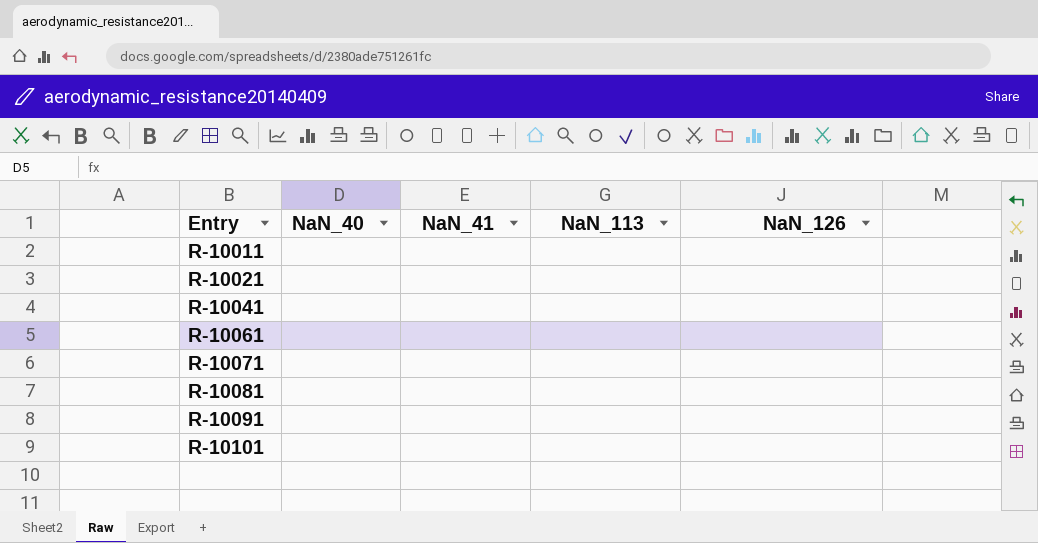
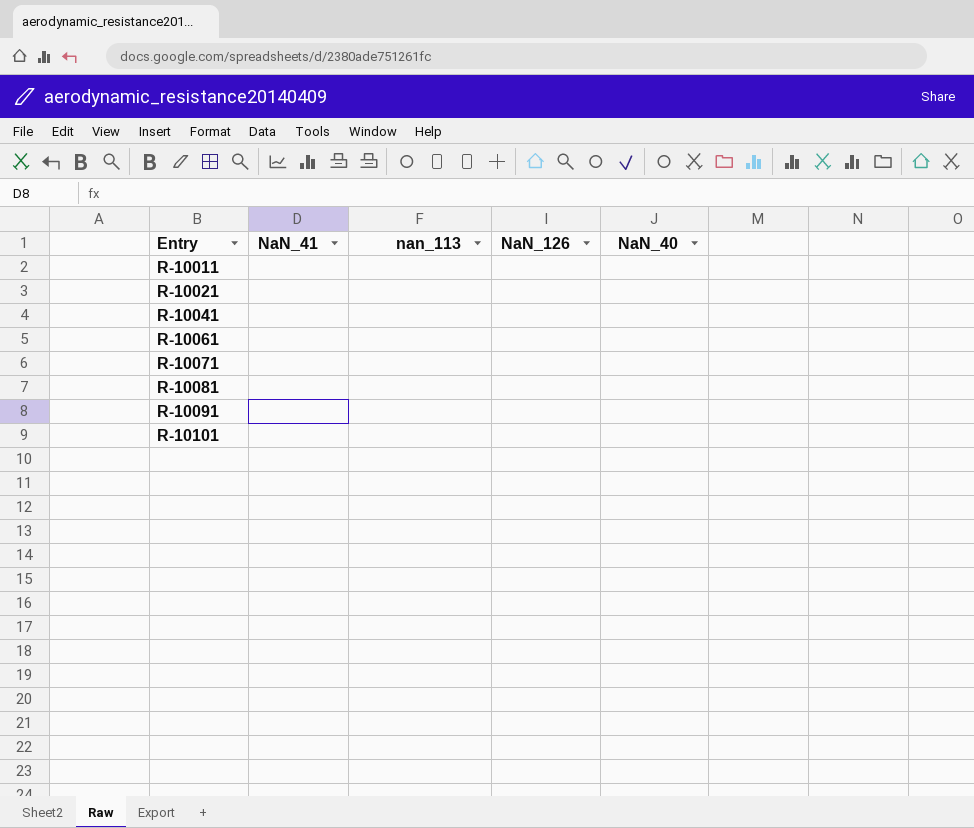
column name: NaN_113 -> nan_113
column NaN_40 | position: 2 -> 5

